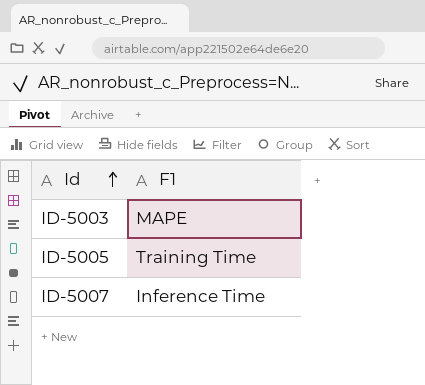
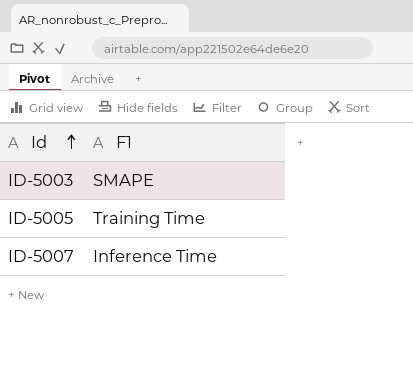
ID-5003 | F1: MAPE -> SMAPE

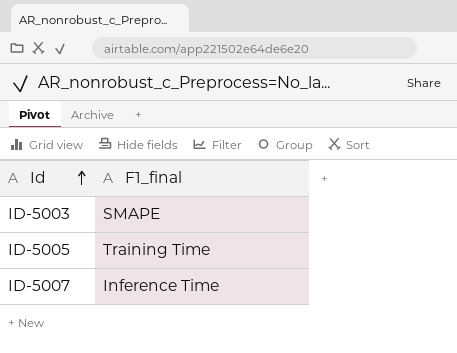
column name: F1 -> F1_final

